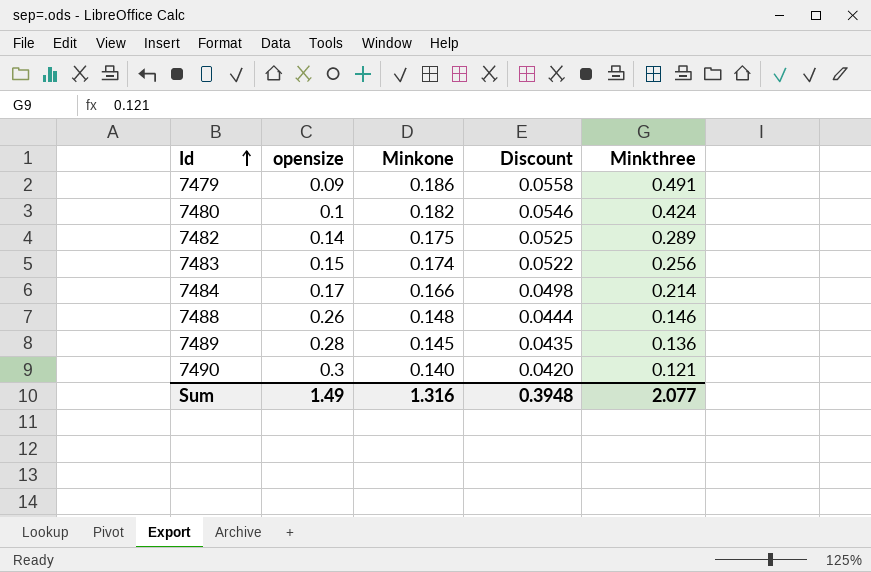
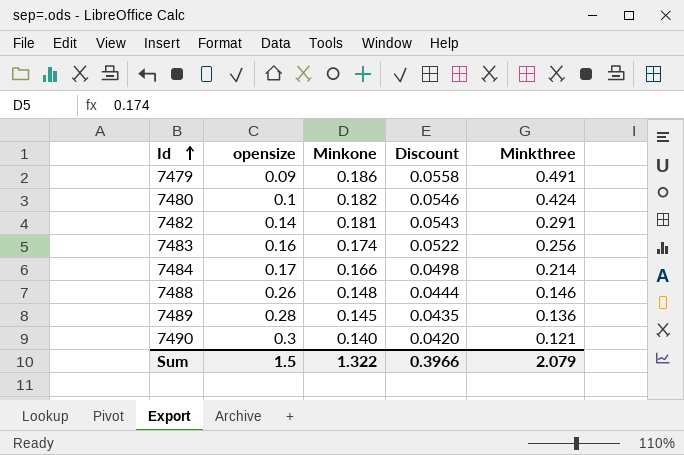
7482 | Minkone: 0.175 -> 0.181
7482 | Discount: 0.0525 -> 0.0543
7482 | Minkthree: 0.289 -> 0.291
7483 | opensize: 0.15 -> 0.16
Sum | opensize: 1.49 -> 1.5
Sum | Minkone: 1.316 -> 1.322
Sum | Discount: 0.3948 -> 0.3966
Sum | Minkthree: 2.077 -> 2.079

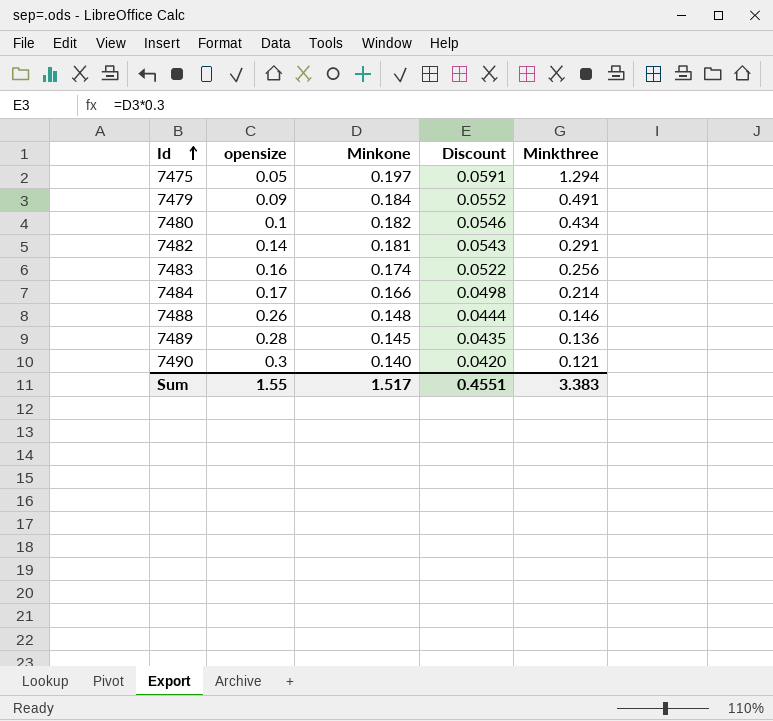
row 7475: none -> 0.05 | 0.197 | 0.0591 | 1.294
7479 | Minkone: 0.186 -> 0.184
7479 | Discount: 0.0558 -> 0.0552
7480 | Minkthree: 0.424 -> 0.434
Sum | opensize: 1.5 -> 1.55
Sum | Minkone: 1.322 -> 1.517
Sum | Discount: 0.3966 -> 0.4551
Sum | Minkthree: 2.079 -> 3.383

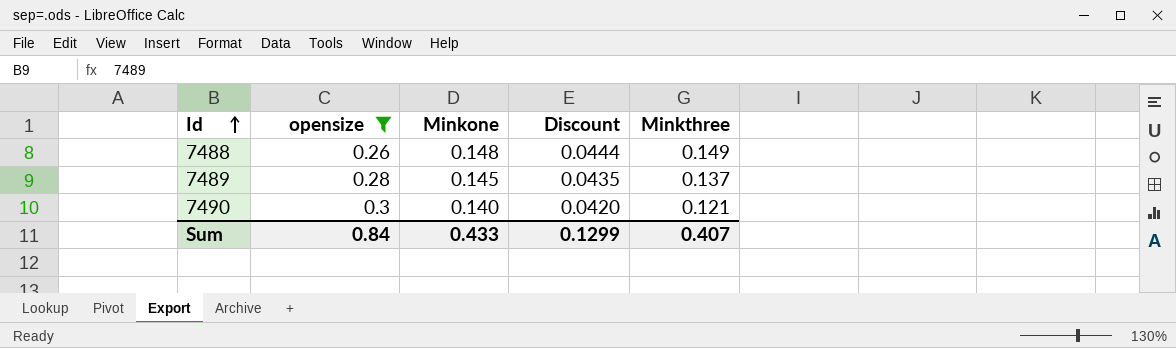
filter: none -> opensize >= 0.26
7488 | Minkthree: 0.146 -> 0.149
7489 | Minkthree: 0.136 -> 0.137
Sum | opensize: 1.55 -> 0.84
Sum | Minkone: 1.517 -> 0.433
Sum | Discount: 0.4551 -> 0.1299
Sum | Minkthree: 3.383 -> 0.407

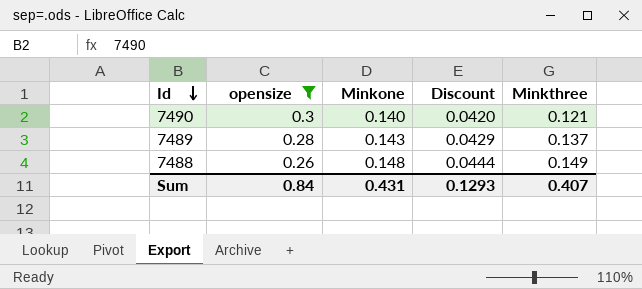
row order: Id ascending -> Id descending
7489 | Minkone: 0.145 -> 0.143
7489 | Discount: 0.0435 -> 0.0429
Sum | Minkone: 0.433 -> 0.431
Sum | Discount: 0.1299 -> 0.1293

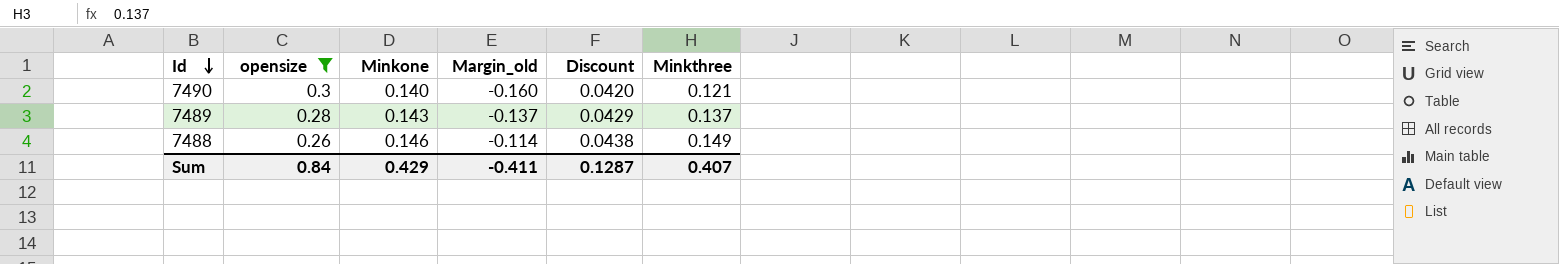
column Margin_old | formula: none -> [Minkone] - [opensize]
7488 | Minkone: 0.148 -> 0.146
7488 | Discount: 0.0444 -> 0.0438
Sum | Minkone: 0.431 -> 0.429
Sum | Discount: 0.1293 -> 0.1287

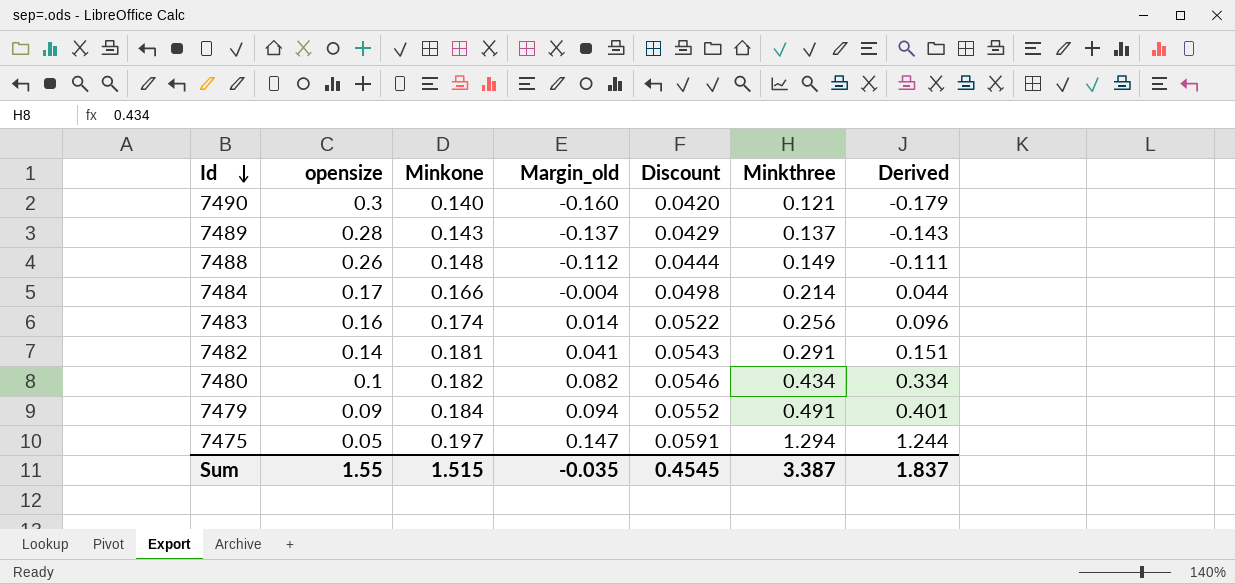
filter: opensize >= 0.26 -> none
column Derived | formula: none -> [Minkthree] - [opensize]
7488 | Minkone: 0.146 -> 0.148
7488 | Margin_old: -0.114 -> -0.112
7488 | Discount: 0.0438 -> 0.0444
Sum | opensize: 0.84 -> 1.55
Sum | Minkone: 0.429 -> 1.515
Sum | Margin_old: -0.411 -> -0.035
Sum | Discount: 0.1287 -> 0.4545
Sum | Minkthree: 0.407 -> 3.387

